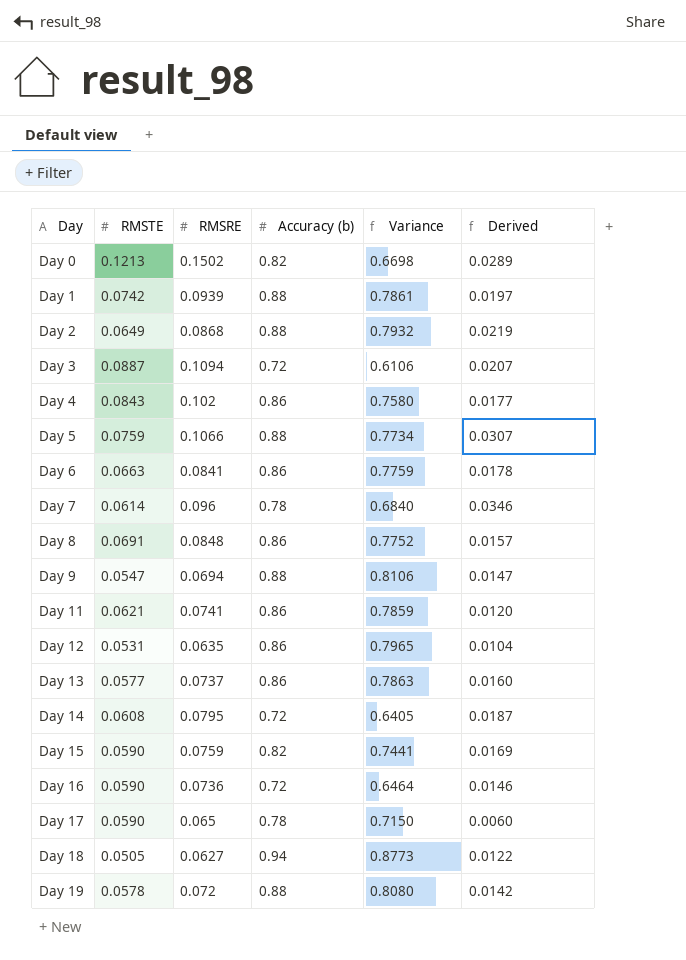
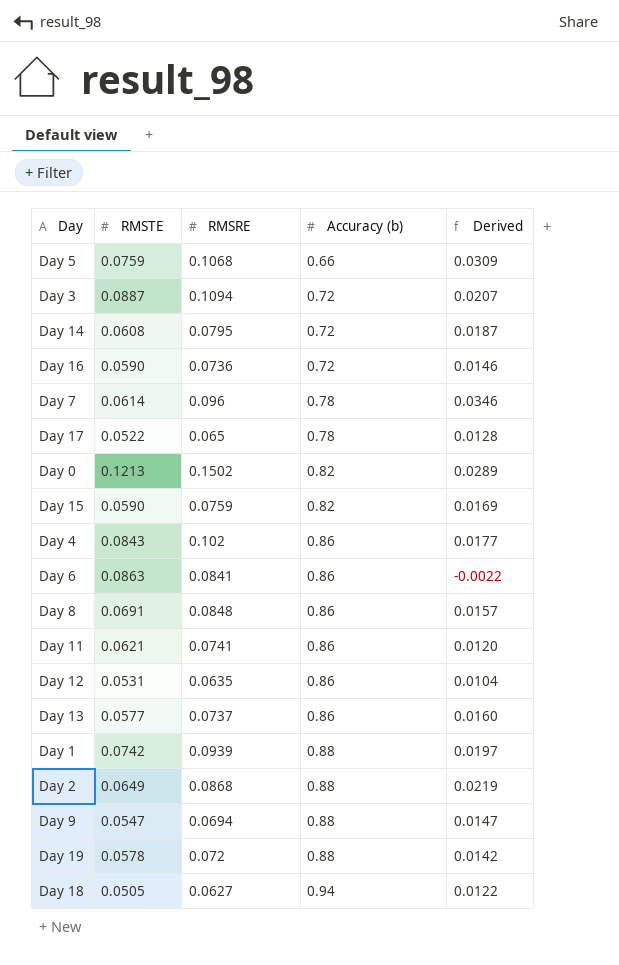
row order: Day ascending -> Accuracy (b) ascending
column Variance | formula: [Accuracy (b)] - [RMSRE] -> none
Day 5 | RMSRE: 0.1066 -> 0.1068
Day 5 | Accuracy (b): 0.88 -> 0.66
Day 5 | Derived: 0.0307 -> 0.0309
Day 17 | RMSTE: 0.0590 -> 0.0522
Day 17 | Derived: 0.0060 -> 0.0128
Day 6 | RMSTE: 0.0663 -> 0.0863
Day 6 | Derived: 0.0178 -> -0.0022

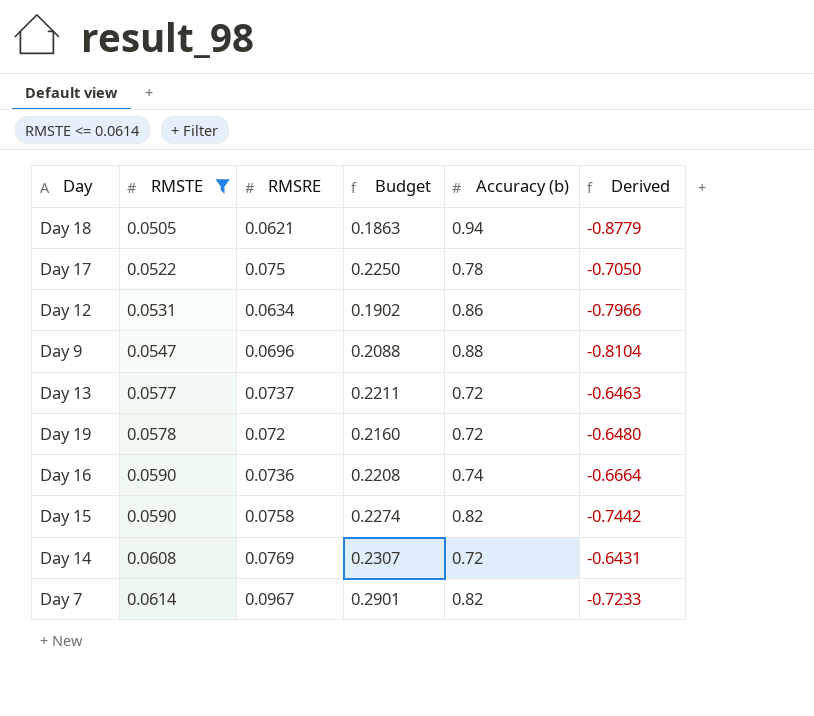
filter: none -> RMSTE <= 0.0614
row order: Accuracy (b) ascending -> RMSTE ascending
column Budget | formula: none -> [RMSRE] * 3
column Derived | formula: [RMSRE] - [RMSTE] -> [RMSRE] - [Accuracy (b)]
Day 18 | RMSRE: 0.0627 -> 0.0621
Day 17 | RMSRE: 0.065 -> 0.075
Day 12 | RMSRE: 0.0635 -> 0.0634
Day 9 | RMSRE: 0.0694 -> 0.0696
Day 13 | Accuracy (b): 0.86 -> 0.72
Day 19 | Accuracy (b): 0.88 -> 0.72
Day 16 | Accuracy (b): 0.72 -> 0.74
Day 15 | RMSRE: 0.0759 -> 0.0758
Day 14 | RMSRE: 0.0795 -> 0.0769
Day 7 | RMSRE: 0.096 -> 0.0967
Day 7 | Accuracy (b): 0.78 -> 0.82

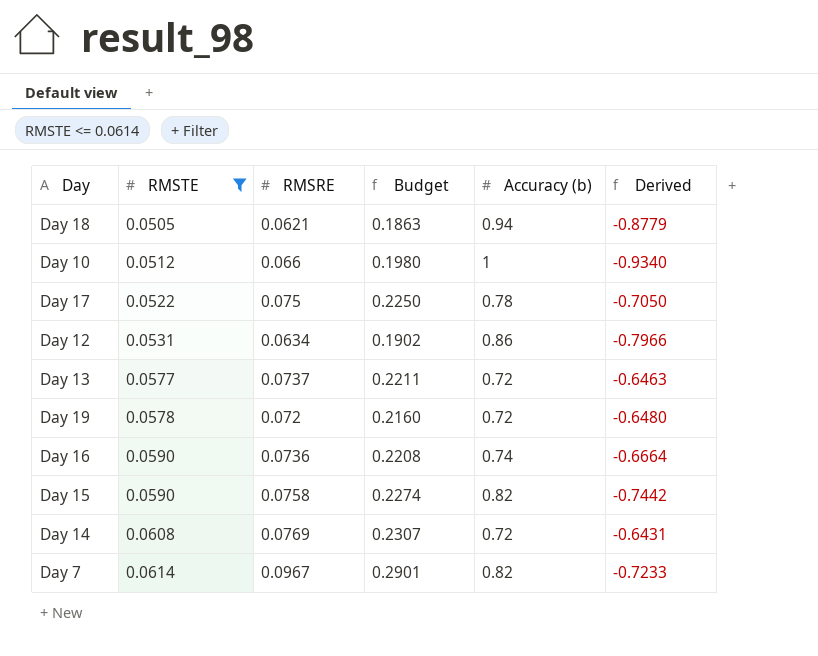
row Day 9: 0.0547 | 0.0696 | 0.2088 | 0.88 | -0.8104 -> none
row Day 10: none -> 0.0512 | 0.066 | 0.1980 | 1 | -0.9340

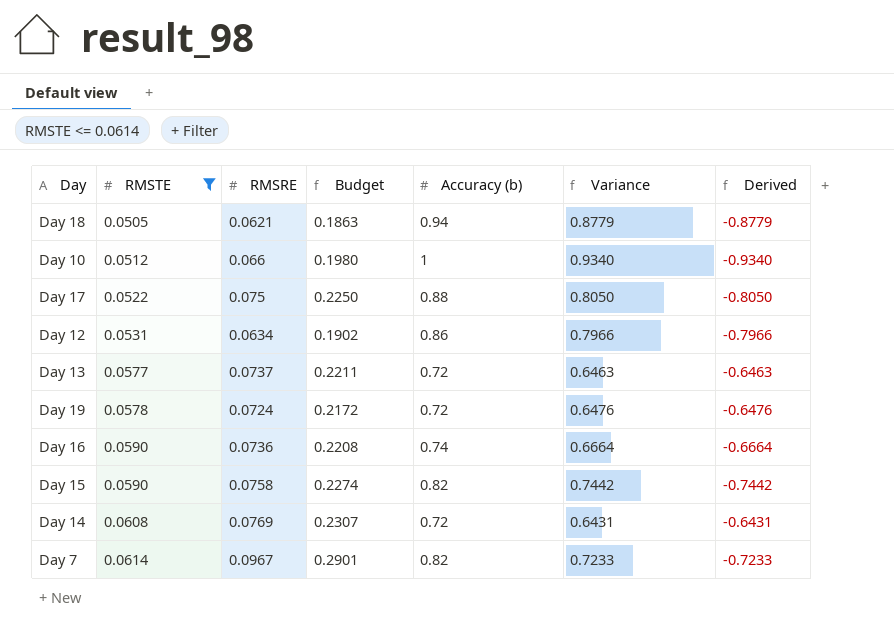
column Variance | formula: none -> [Accuracy (b)] - [RMSRE]
Day 17 | Accuracy (b): 0.78 -> 0.88
Day 17 | Derived: -0.7050 -> -0.8050
Day 19 | RMSRE: 0.072 -> 0.0724
Day 19 | Budget: 0.2160 -> 0.2172
Day 19 | Derived: -0.6480 -> -0.6476

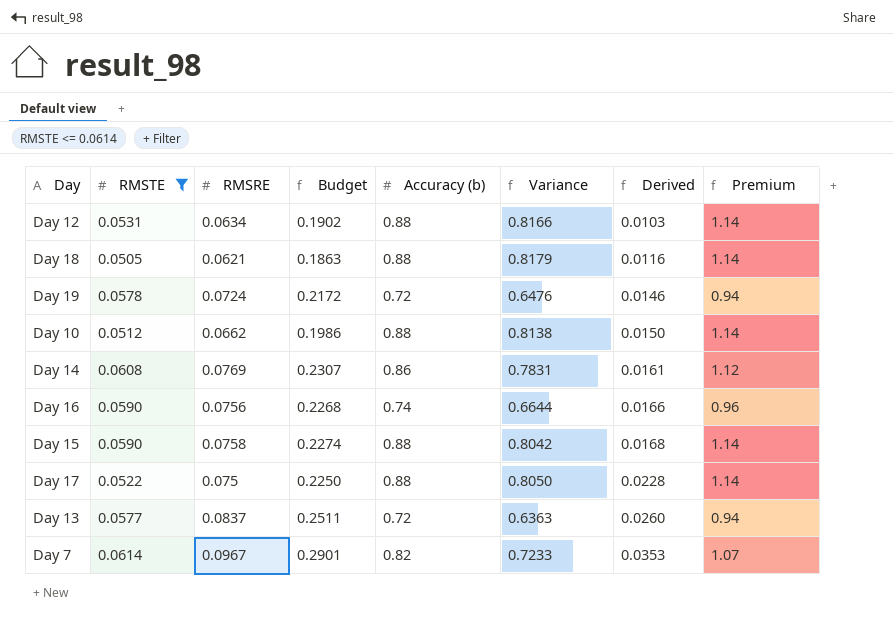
row order: RMSTE ascending -> Derived ascending
column Derived | formula: [RMSRE] - [Accuracy (b)] -> [RMSRE] - [RMSTE]
column Premium | formula: none -> [Accuracy (b)] * 1.3
Day 12 | Accuracy (b): 0.86 -> 0.88
Day 12 | Variance: 0.7966 -> 0.8166
Day 18 | Accuracy (b): 0.94 -> 0.88
Day 18 | Variance: 0.8779 -> 0.8179
Day 10 | RMSRE: 0.066 -> 0.0662
Day 10 | Budget: 0.1980 -> 0.1986
Day 10 | Accuracy (b): 1 -> 0.88
Day 10 | Variance: 0.9340 -> 0.8138
Day 14 | Accuracy (b): 0.72 -> 0.86
Day 14 | Variance: 0.6431 -> 0.7831
Day 16 | RMSRE: 0.0736 -> 0.0756
Day 16 | Budget: 0.2208 -> 0.2268
Day 16 | Variance: 0.6664 -> 0.6644
Day 15 | Accuracy (b): 0.82 -> 0.88
Day 15 | Variance: 0.7442 -> 0.8042
Day 13 | RMSRE: 0.0737 -> 0.0837
Day 13 | Budget: 0.2211 -> 0.2511
Day 13 | Variance: 0.6463 -> 0.6363

